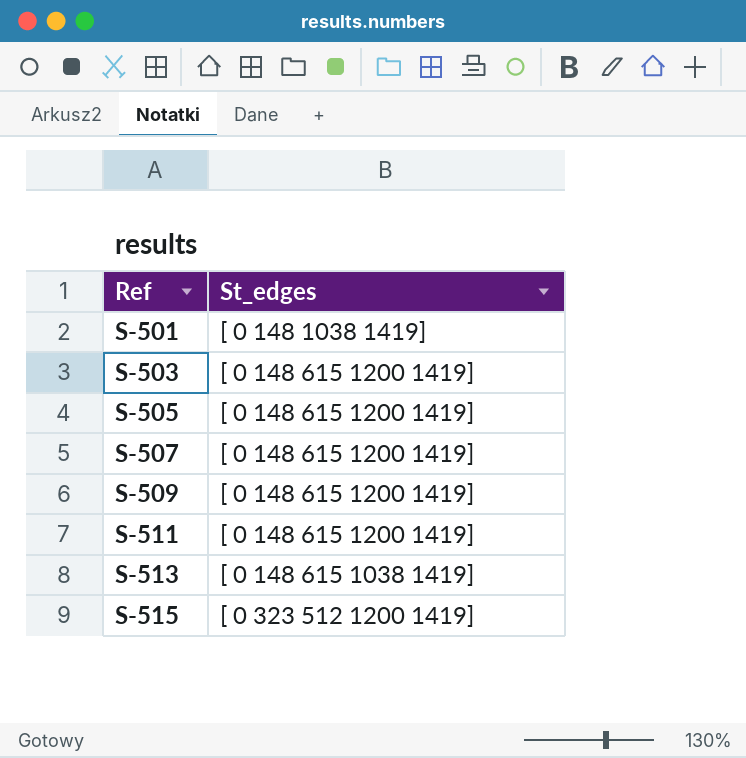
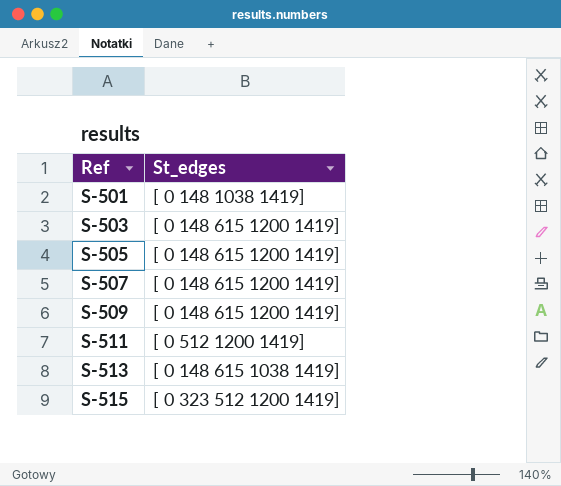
S-511 | St_edges: [ 0 148 615 1200 1419] -> [ 0 512 1200 1419]

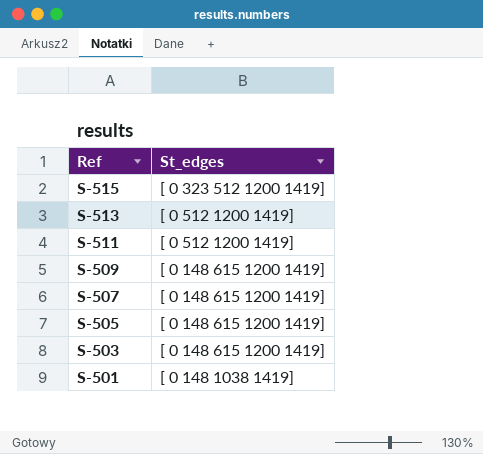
row order: Ref ascending -> Ref descending
S-513 | St_edges: [ 0 148 615 1038 1419] -> [ 0 512 1200 1419]

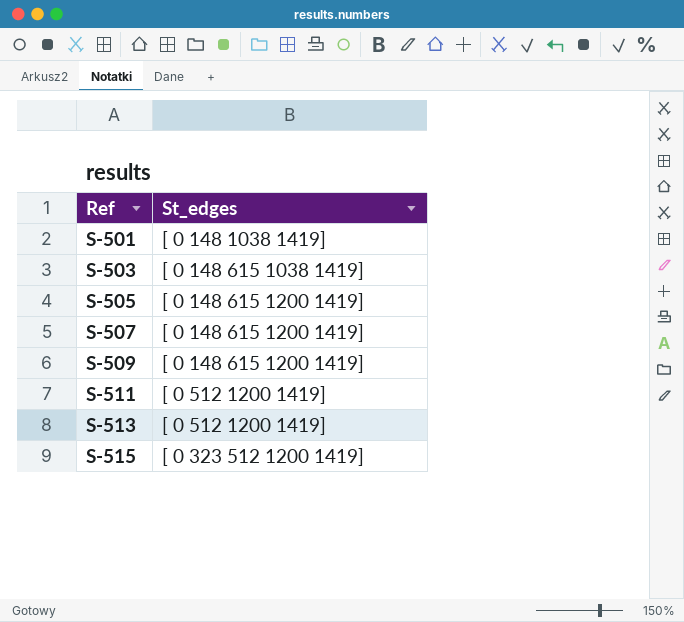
row order: Ref descending -> Ref ascending
S-503 | St_edges: [ 0 148 615 1200 1419] -> [ 0 148 615 1038 1419]

